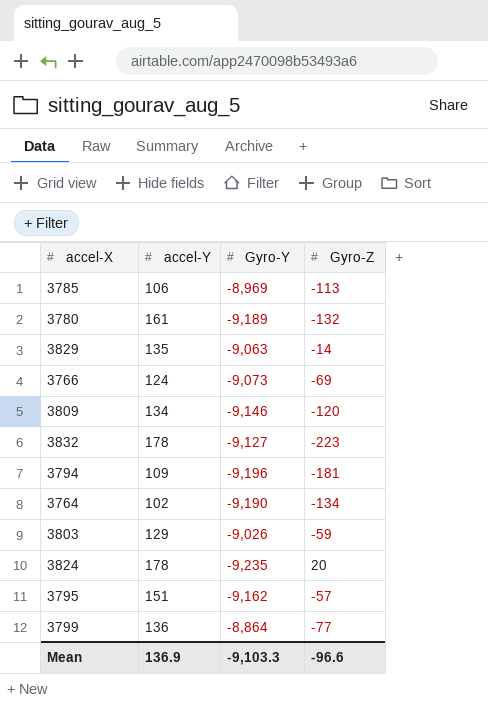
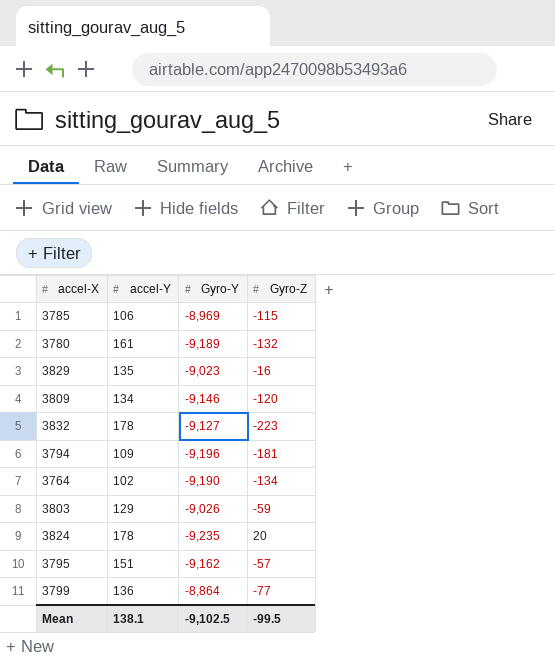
row 3766: 124 | -9,073 | -69 -> none
3785 | Gyro-Z: -113 -> -115
3829 | Gyro-Y: -9,063 -> -9,023
3829 | Gyro-Z: -14 -> -16
Mean | accel-Y: 136.9 -> 138.1
Mean | Gyro-Y: -9,103.3 -> -9,102.5
Mean | Gyro-Z: -96.6 -> -99.5

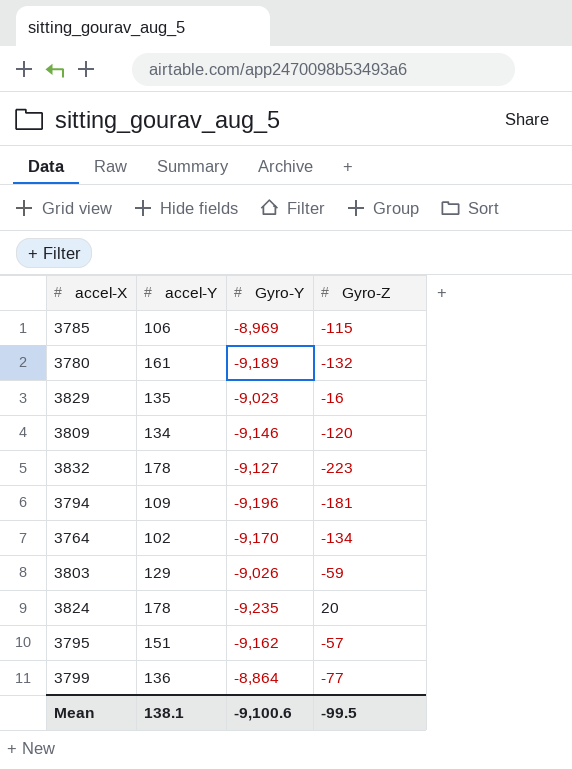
3764 | Gyro-Y: -9,190 -> -9,170
Mean | Gyro-Y: -9,102.5 -> -9,100.6

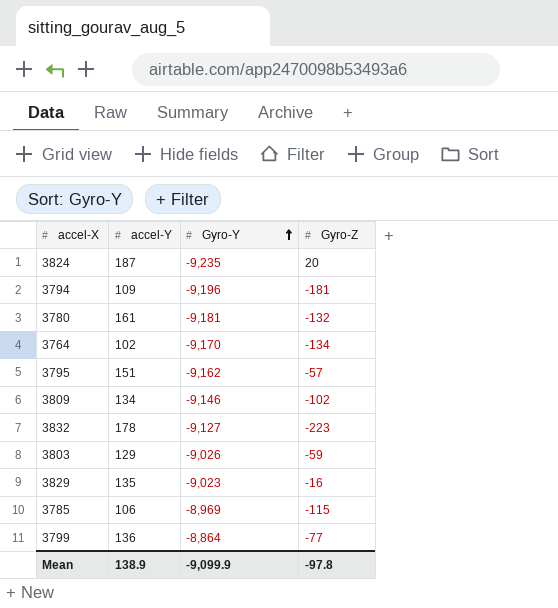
row order: none -> Gyro-Y ascending
3824 | accel-Y: 178 -> 187
3780 | Gyro-Y: -9,189 -> -9,181
3809 | Gyro-Z: -120 -> -102
Mean | accel-Y: 138.1 -> 138.9
Mean | Gyro-Y: -9,100.6 -> -9,099.9
Mean | Gyro-Z: -99.5 -> -97.8

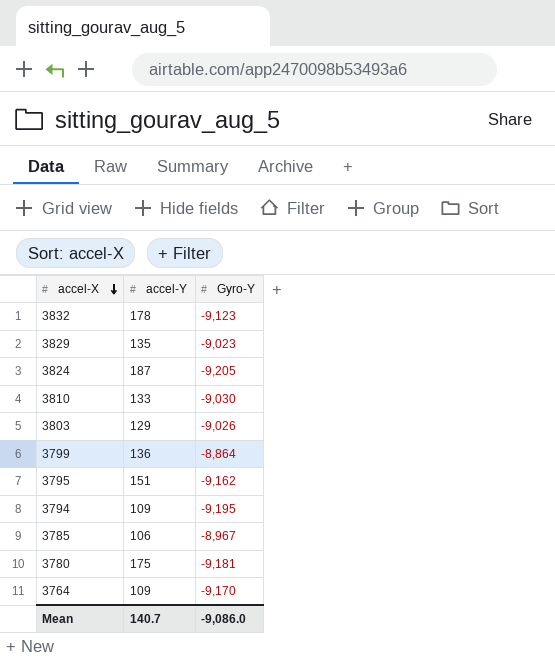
row order: Gyro-Y ascending -> accel-X descending
column Gyro-Z | position: 4 -> none
row 3809: 134 | -9,146 | -102 -> none
3832 | Gyro-Y: -9,127 -> -9,123
3824 | Gyro-Y: -9,235 -> -9,205
row 3810: none -> 133 | -9,030
3794 | Gyro-Y: -9,196 -> -9,195
3785 | Gyro-Y: -8,969 -> -8,967
3780 | accel-Y: 161 -> 175
3764 | accel-Y: 102 -> 109
Mean | accel-Y: 138.9 -> 140.7
Mean | Gyro-Y: -9,099.9 -> -9,086.0

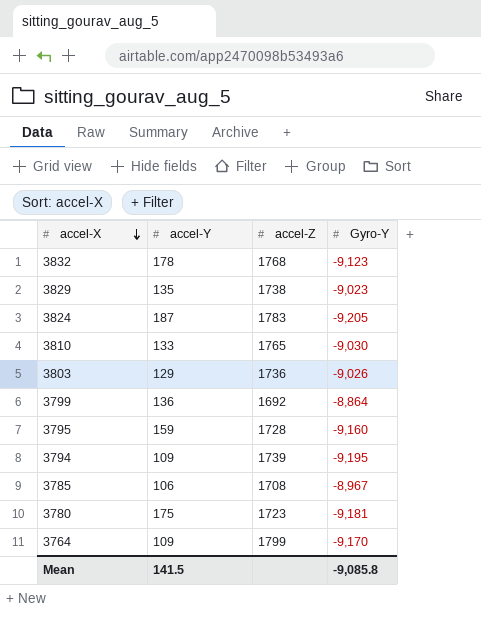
column accel-Z | position: none -> 3
3795 | accel-Y: 151 -> 159
3795 | Gyro-Y: -9,162 -> -9,160
Mean | accel-Y: 140.7 -> 141.5
Mean | Gyro-Y: -9,086.0 -> -9,085.8

